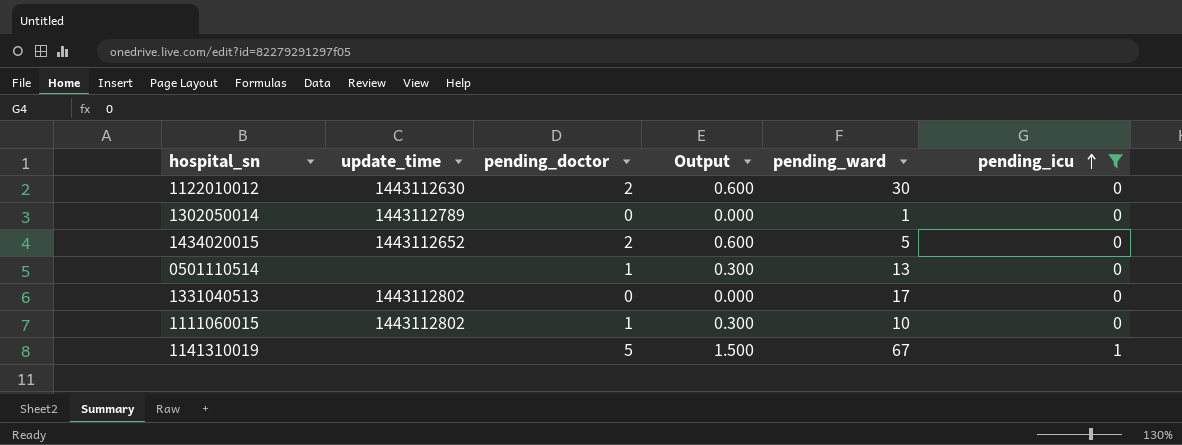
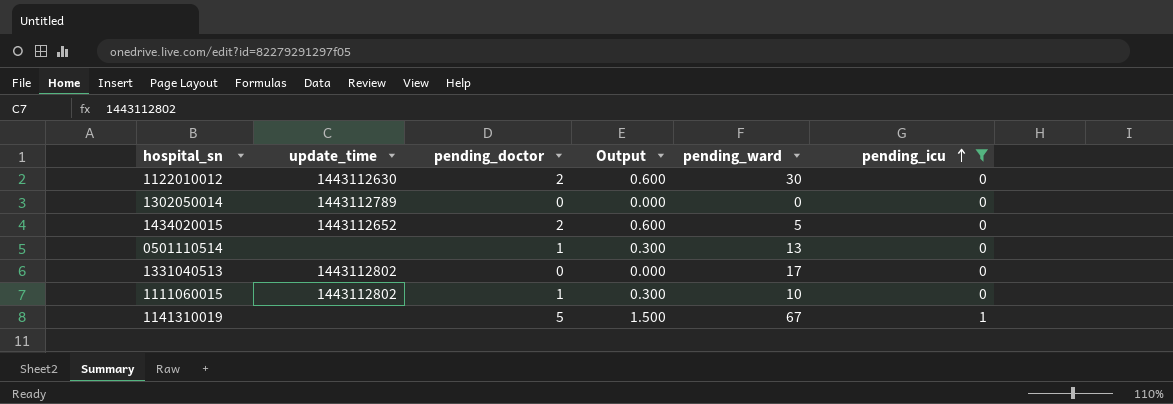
1302050014 | pending_ward: 1 -> 0

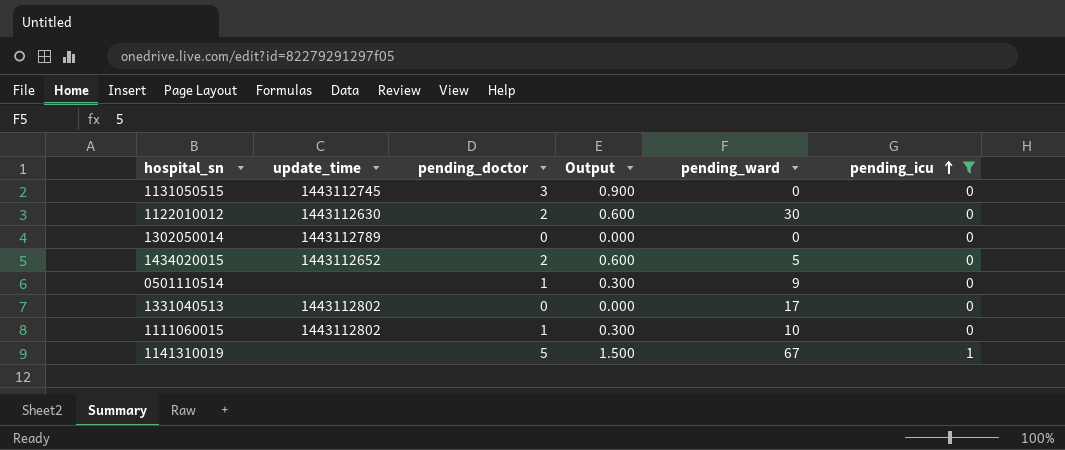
row 1131050515: none -> 1443112745 | 3 | 0.900 | 0 | 0
0501110514 | pending_ward: 13 -> 9

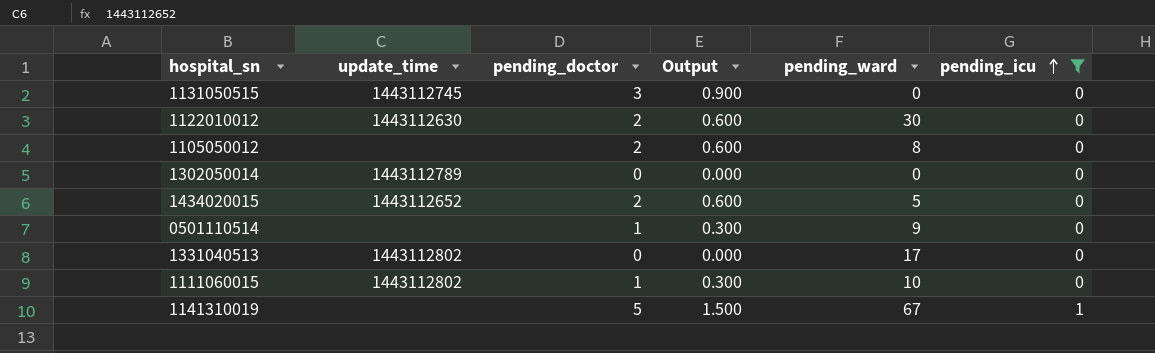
row 1105050012: none -> none | 2 | 0.600 | 8 | 0

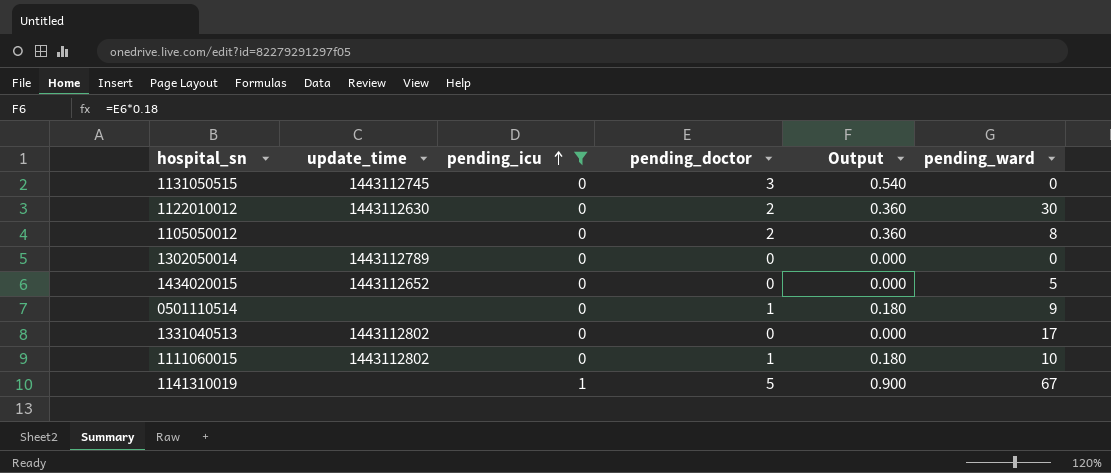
column pending_icu | position: 6 -> 3
column Output | formula: [pending_doctor] * 0.3 -> [pending_doctor] * 0.18
1434020015 | pending_doctor: 2 -> 0

